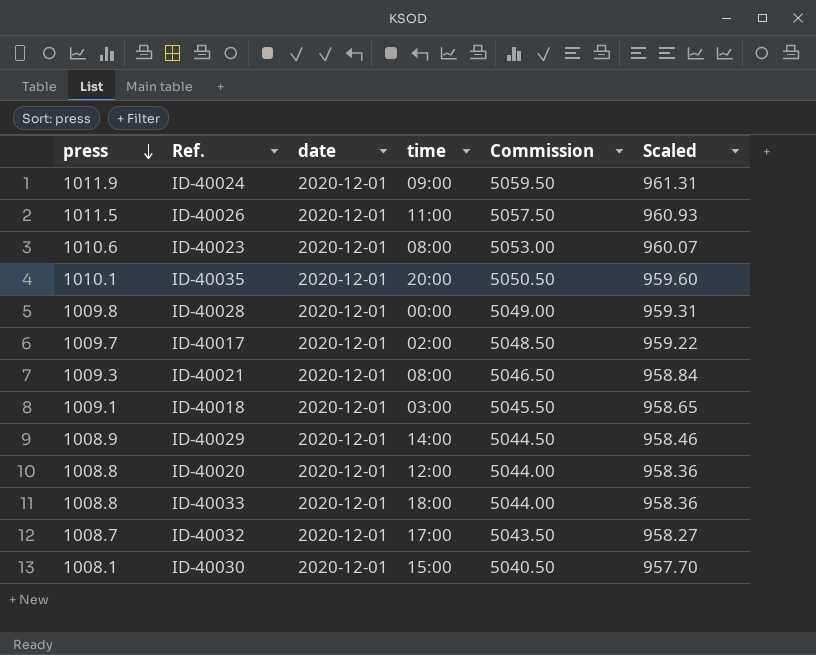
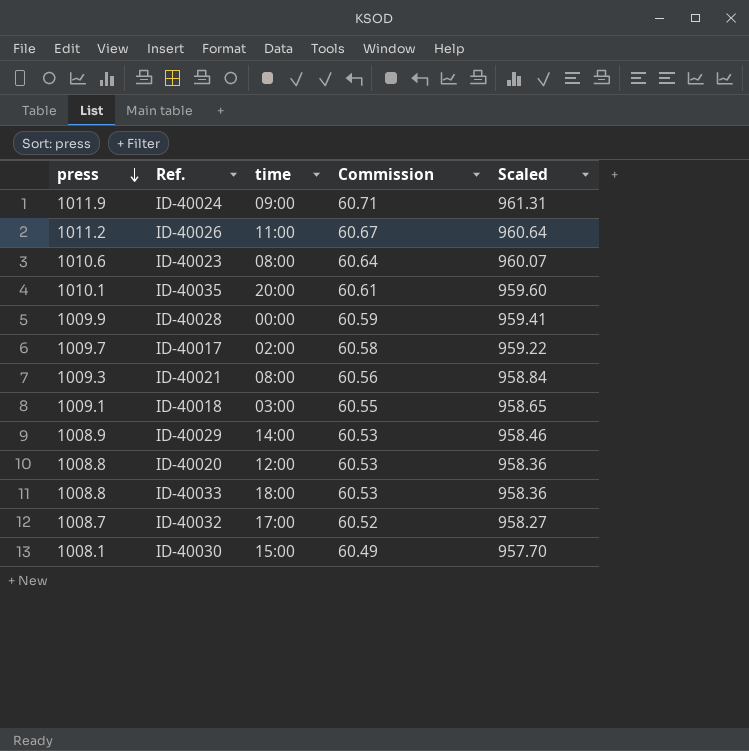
column date | position: 3 -> none
column Commission | formula: [press] * 5 -> [press] * 0.06
ID-40026 | press: 1011.5 -> 1011.2
ID-40026 | Scaled: 960.93 -> 960.64
ID-40028 | press: 1009.8 -> 1009.9
ID-40028 | Scaled: 959.31 -> 959.41

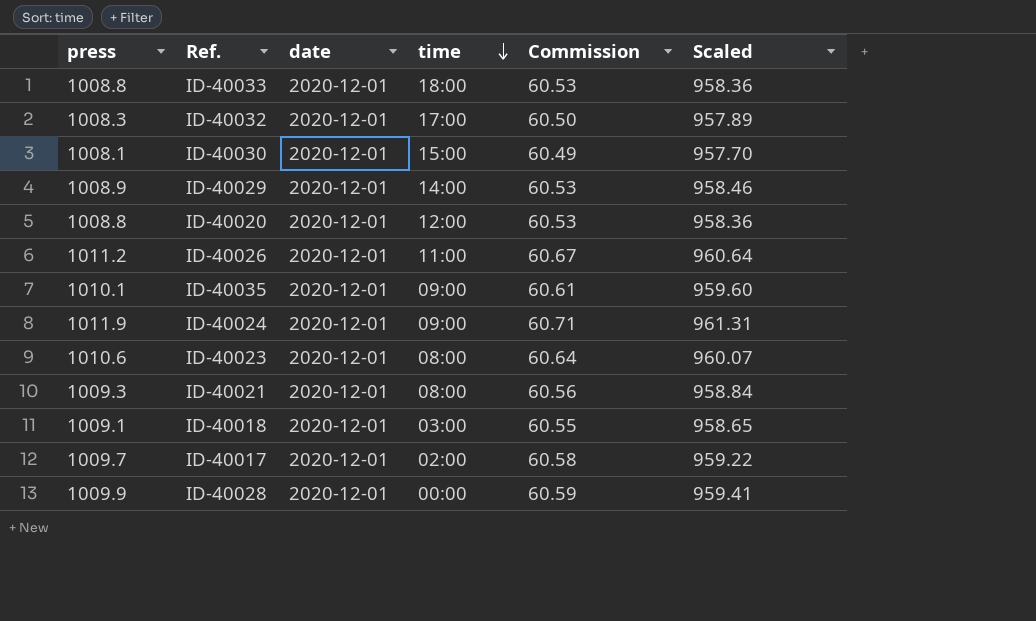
row order: press descending -> time descending
column date | position: none -> 3
ID-40032 | press: 1008.7 -> 1008.3
ID-40032 | Commission: 60.52 -> 60.50
ID-40032 | Scaled: 958.27 -> 957.89
ID-40035 | time: 20:00 -> 09:00

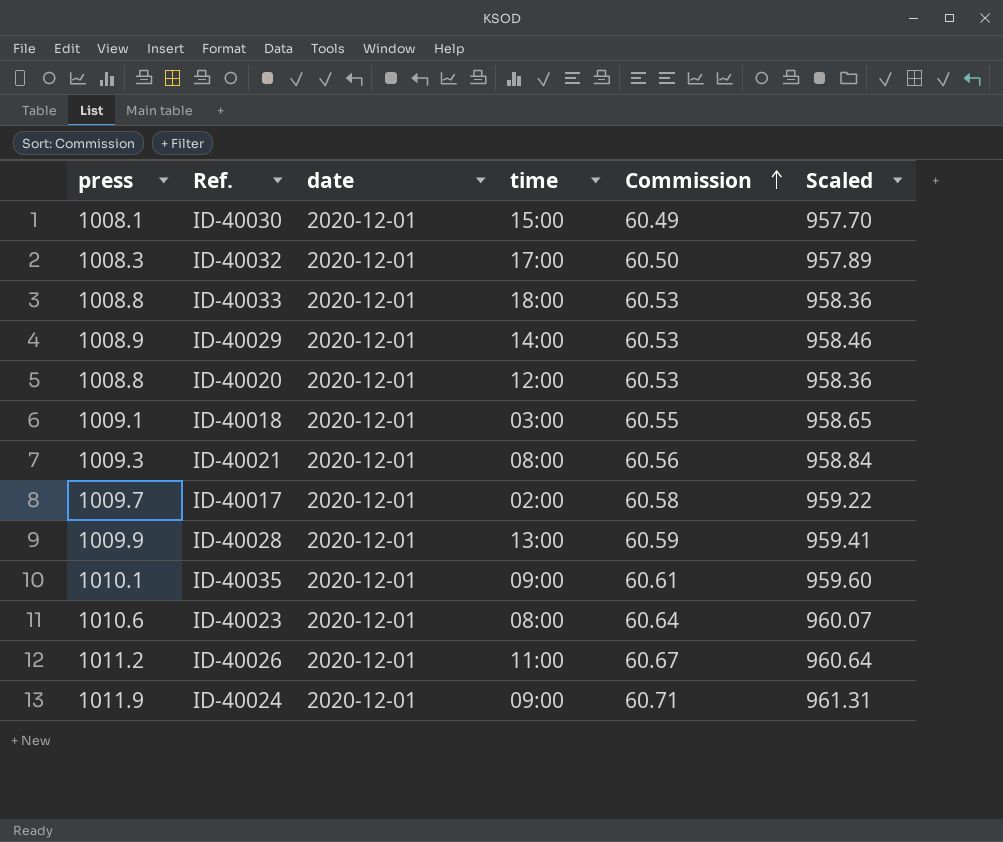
row order: time descending -> Commission ascending
ID-40028 | time: 00:00 -> 13:00

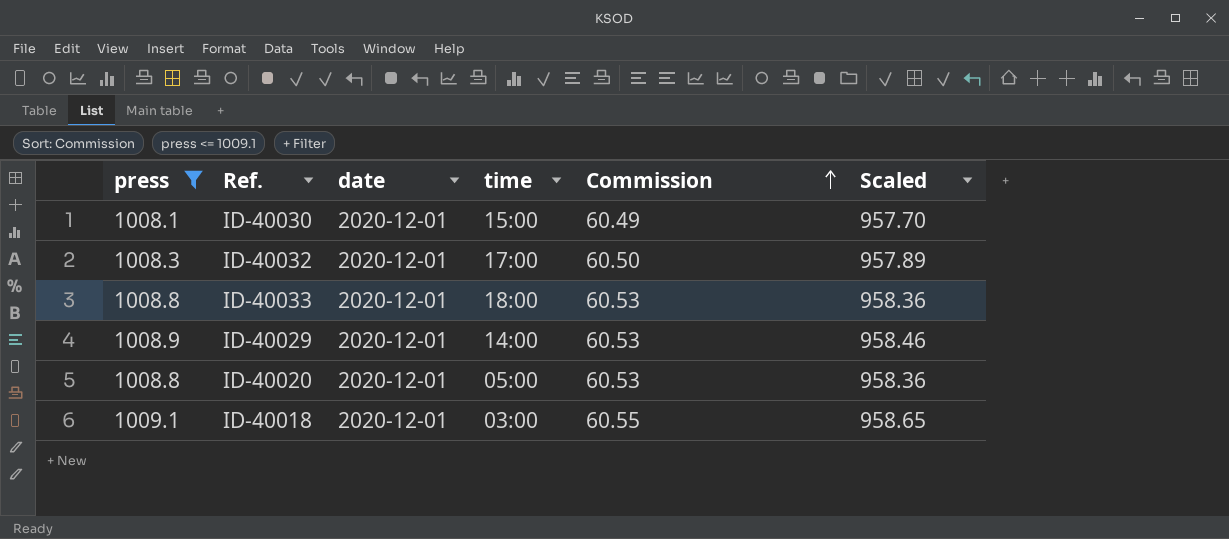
filter: none -> press <= 1009.1
ID-40020 | time: 12:00 -> 05:00

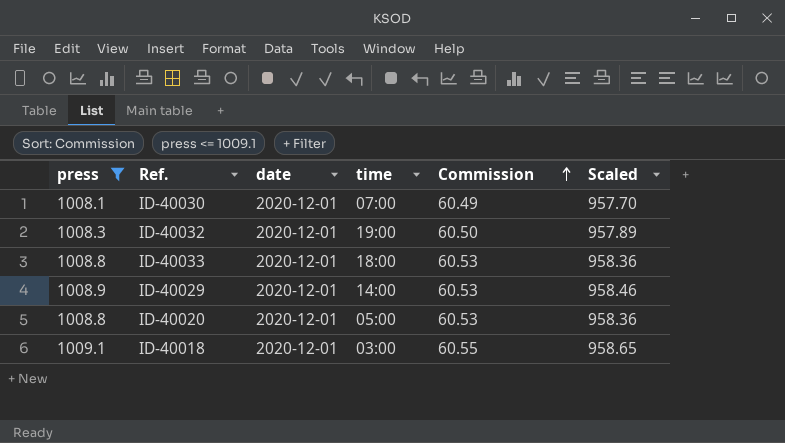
ID-40030 | time: 15:00 -> 07:00
ID-40032 | time: 17:00 -> 19:00

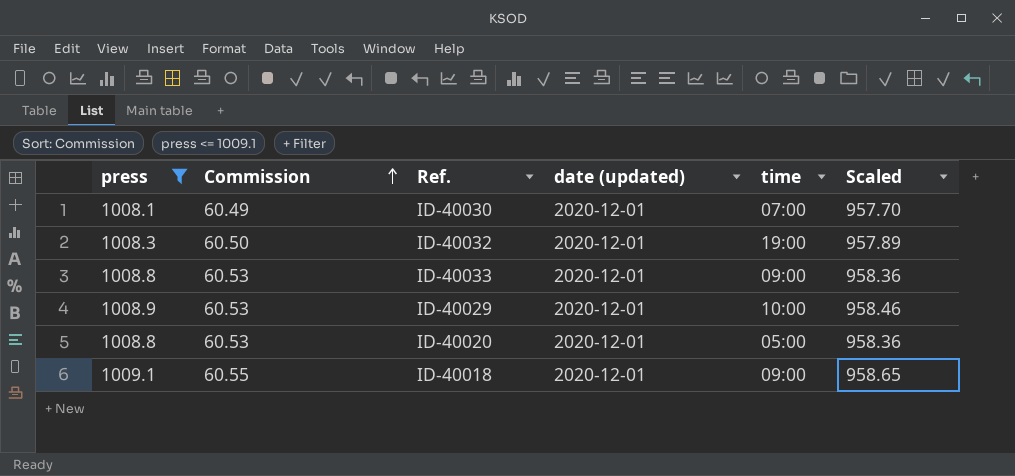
column Commission | position: 5 -> 2
column name: date -> date (updated)
ID-40033 | time: 18:00 -> 09:00
ID-40029 | time: 14:00 -> 10:00
ID-40018 | time: 03:00 -> 09:00

